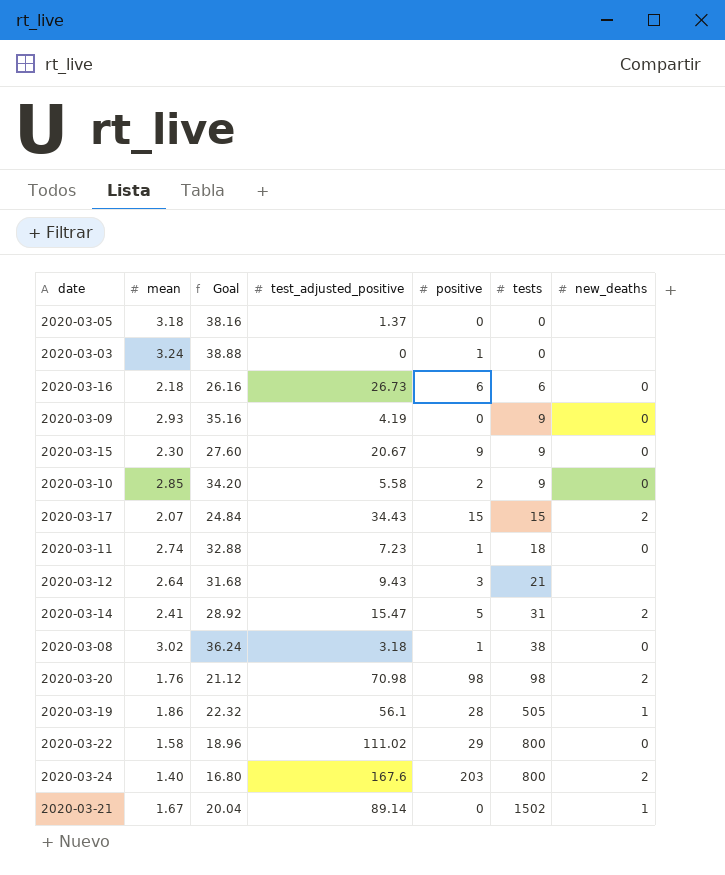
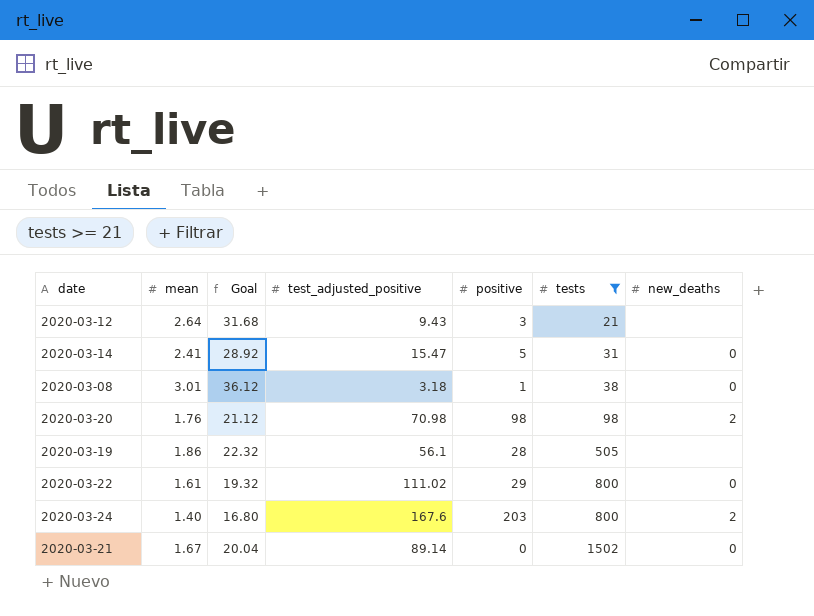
filter: none -> tests >= 21
2020-03-14 | new_deaths: 2 -> 0
2020-03-08 | mean: 3.02 -> 3.01
2020-03-08 | Goal: 36.24 -> 36.12
2020-03-19 | new_deaths: 1 -> none
2020-03-22 | mean: 1.58 -> 1.61
2020-03-22 | Goal: 18.96 -> 19.32
2020-03-21 | new_deaths: 1 -> 0

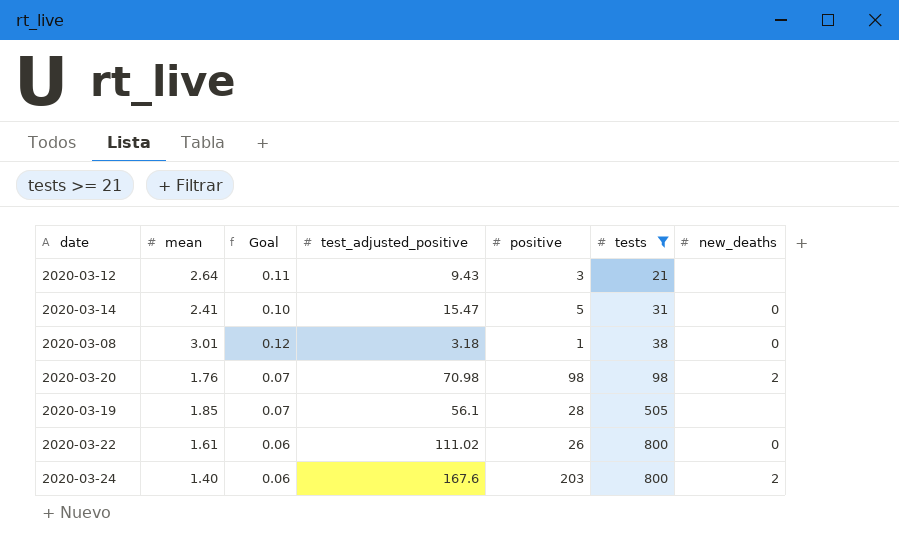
column Goal | formula: [mean] * 12 -> [mean] * 0.04
row 2020-03-21: 1.67 | 20.04 | 89.14 | 0 | 1502 | 0 -> none
2020-03-19 | mean: 1.86 -> 1.85
2020-03-22 | positive: 29 -> 26

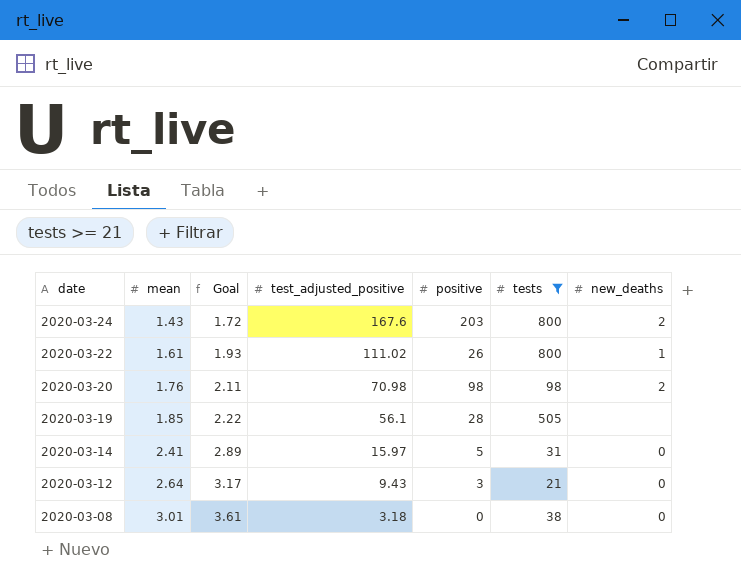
row order: tests ascending -> date descending
column Goal | formula: [mean] * 0.04 -> [mean] * 1.2
2020-03-24 | mean: 1.40 -> 1.43
2020-03-22 | new_deaths: 0 -> 1
2020-03-14 | test_adjusted_positive: 15.47 -> 15.97
2020-03-12 | new_deaths: none -> 0
2020-03-08 | positive: 1 -> 0

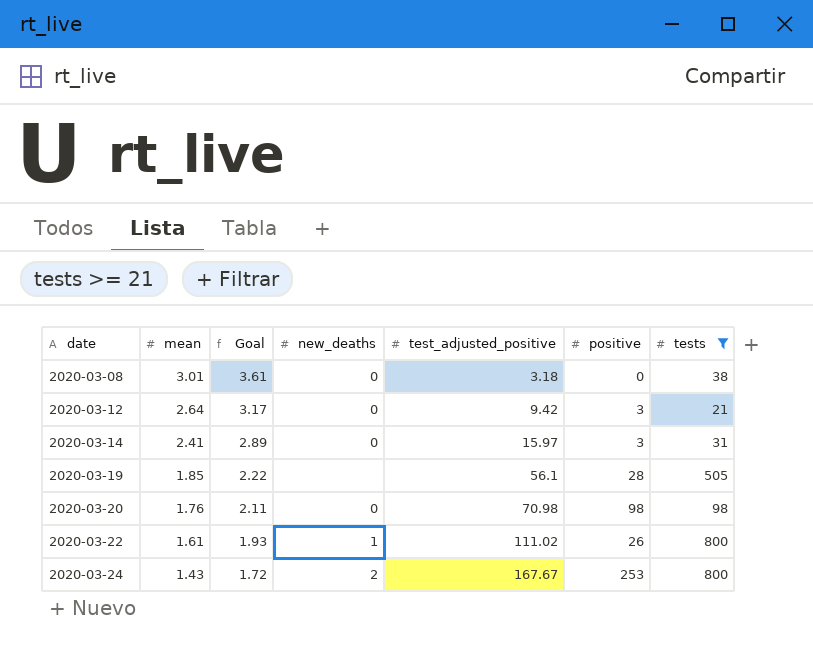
row order: date descending -> date ascending
column new_deaths | position: 7 -> 4
2020-03-12 | test_adjusted_positive: 9.43 -> 9.42
2020-03-14 | positive: 5 -> 3
2020-03-20 | new_deaths: 2 -> 0
2020-03-24 | test_adjusted_positive: 167.6 -> 167.67
2020-03-24 | positive: 203 -> 253

